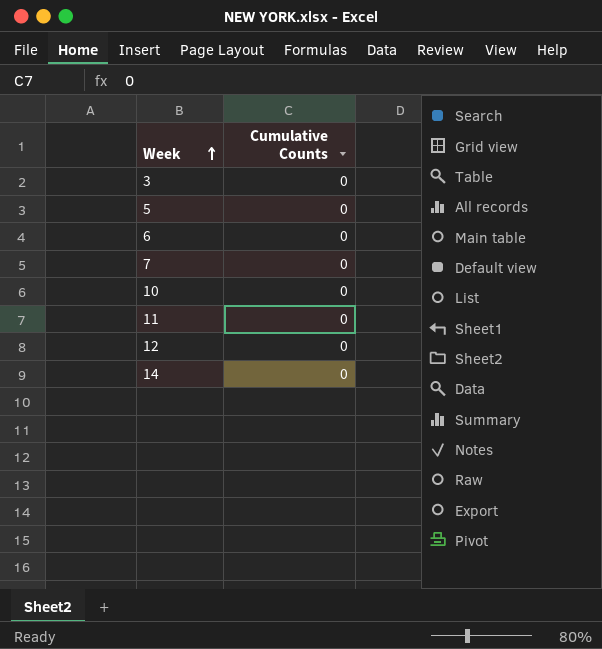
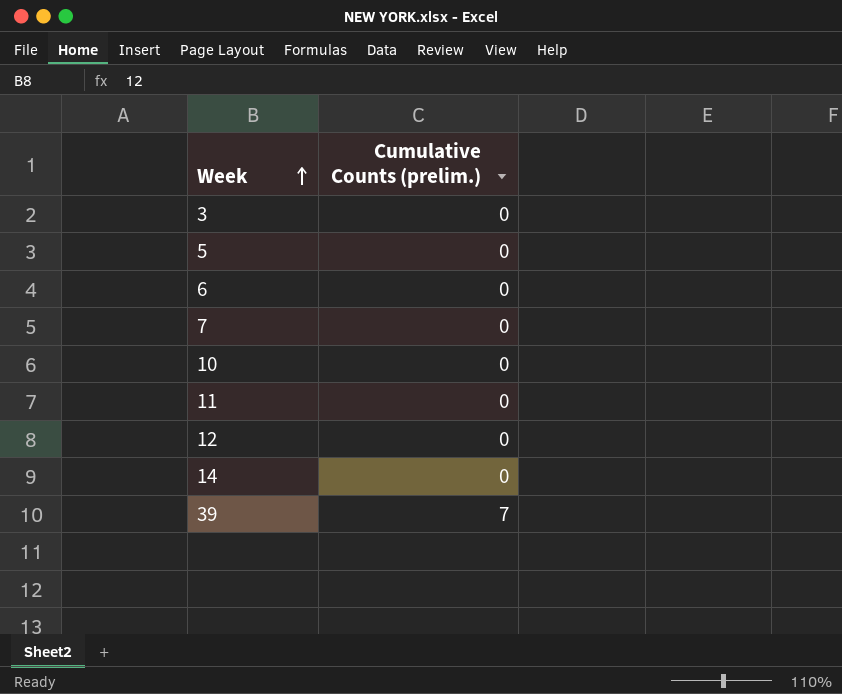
column name: Cumulative Counts -> Cumulative Counts (prelim.)
row 39: none -> 7

